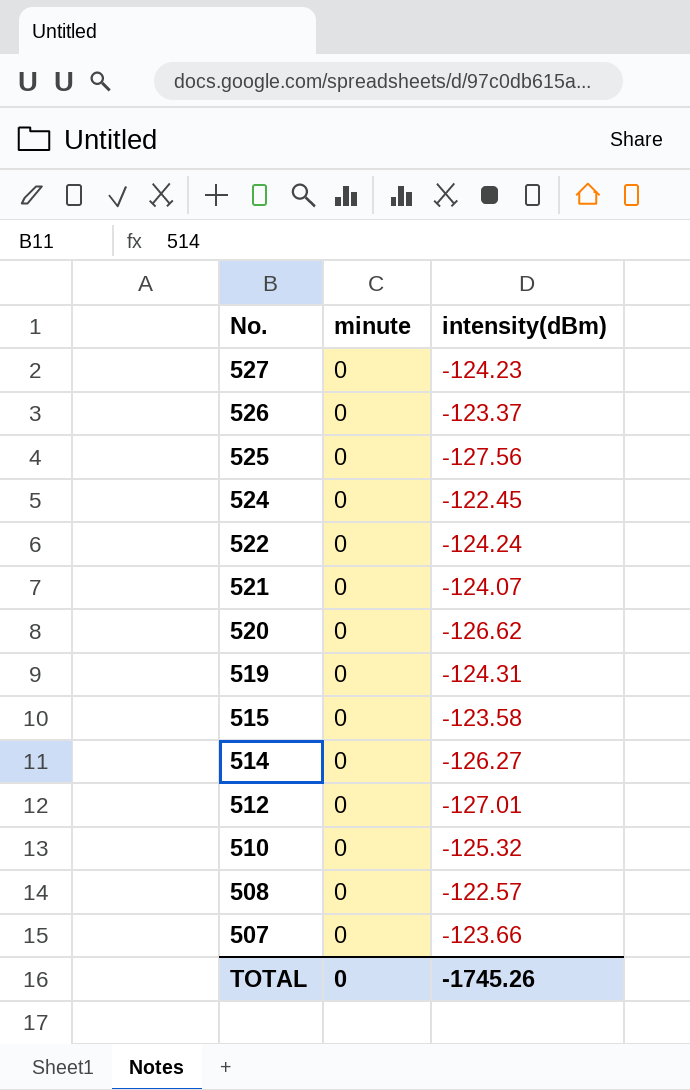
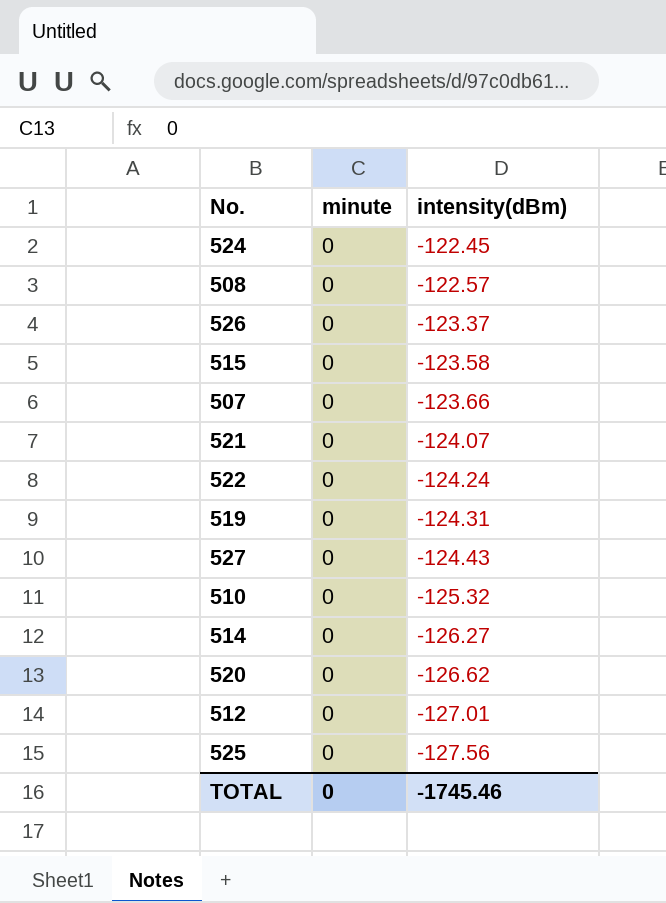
row order: No. descending -> intensity(dBm) descending
527 | intensity(dBm): -124.23 -> -124.43
TOTAL | intensity(dBm): -1745.26 -> -1745.46

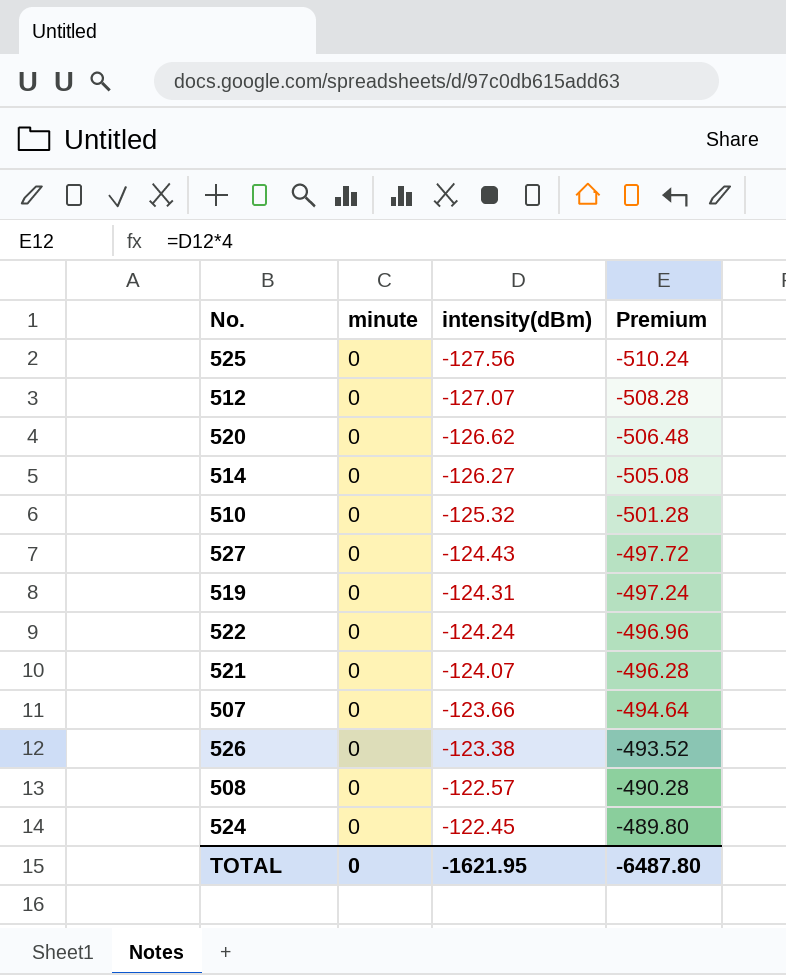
row order: intensity(dBm) descending -> intensity(dBm) ascending
column Premium | formula: none -> [intensity(dBm)] * 4
row 515: 0 | -123.58 -> none
512 | intensity(dBm): -127.01 -> -127.07
526 | intensity(dBm): -123.37 -> -123.38
TOTAL | intensity(dBm): -1745.46 -> -1621.95

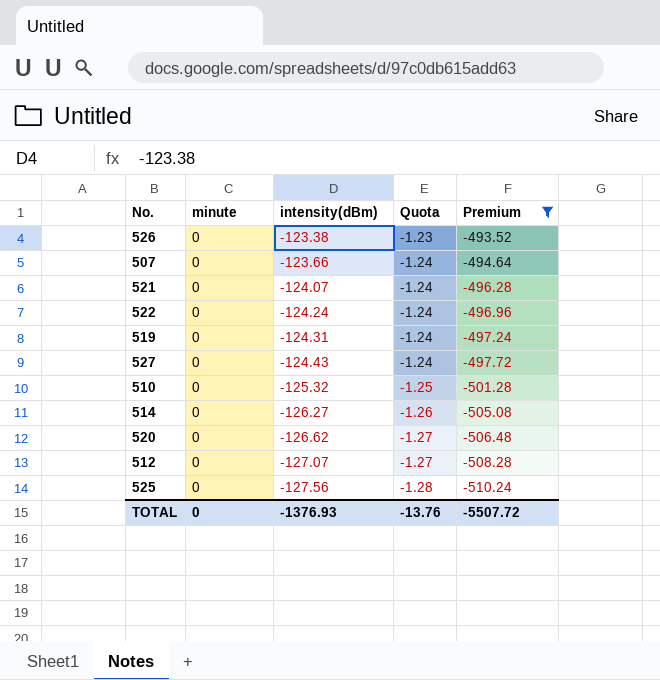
filter: none -> Premium <= -493.52
row order: intensity(dBm) ascending -> intensity(dBm) descending
column Quota | formula: none -> [intensity(dBm)] * 0.01
TOTAL | intensity(dBm): -1621.95 -> -1376.93
TOTAL | Premium: -6487.80 -> -5507.72

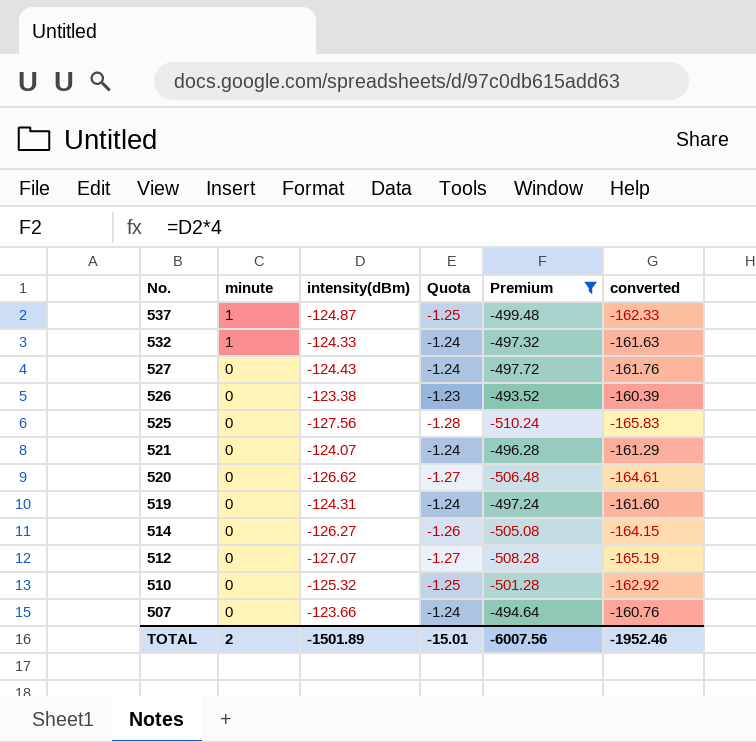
row order: intensity(dBm) descending -> No. descending
column converted | formula: none -> [intensity(dBm)] * 1.3
row 522: 0 | -124.24 | -1.24 | -496.96 -> none
row 537: none -> 1 | -124.87 | -1.25 | -499.48 | -162.33
row 532: none -> 1 | -124.33 | -1.24 | -497.32 | -161.63
TOTAL | minute: 0 -> 2
TOTAL | intensity(dBm): -1376.93 -> -1501.89
TOTAL | Quota: -13.76 -> -15.01
TOTAL | Premium: -5507.72 -> -6007.56

